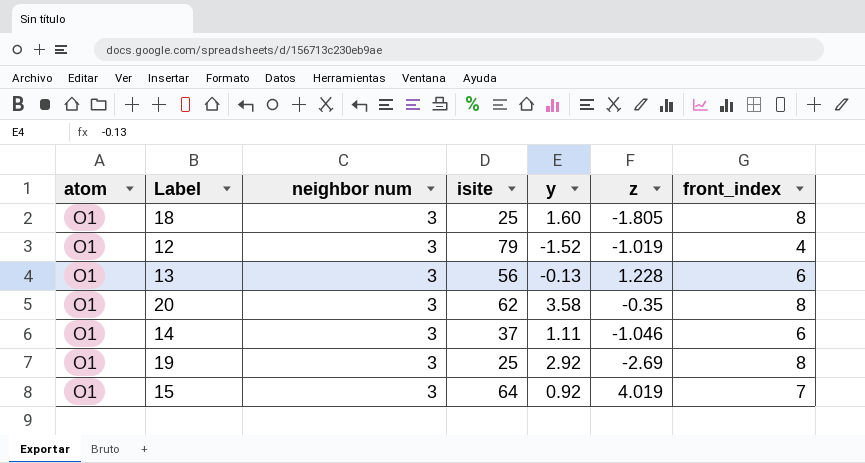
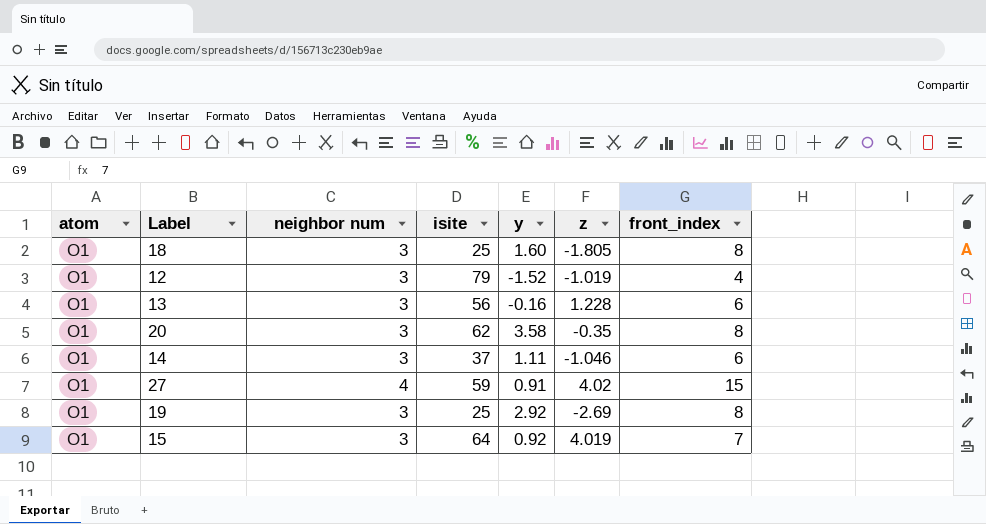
13 | y: -0.13 -> -0.16
row 27: none -> O1 | 4 | 59 | 0.91 | 4.02 | 15

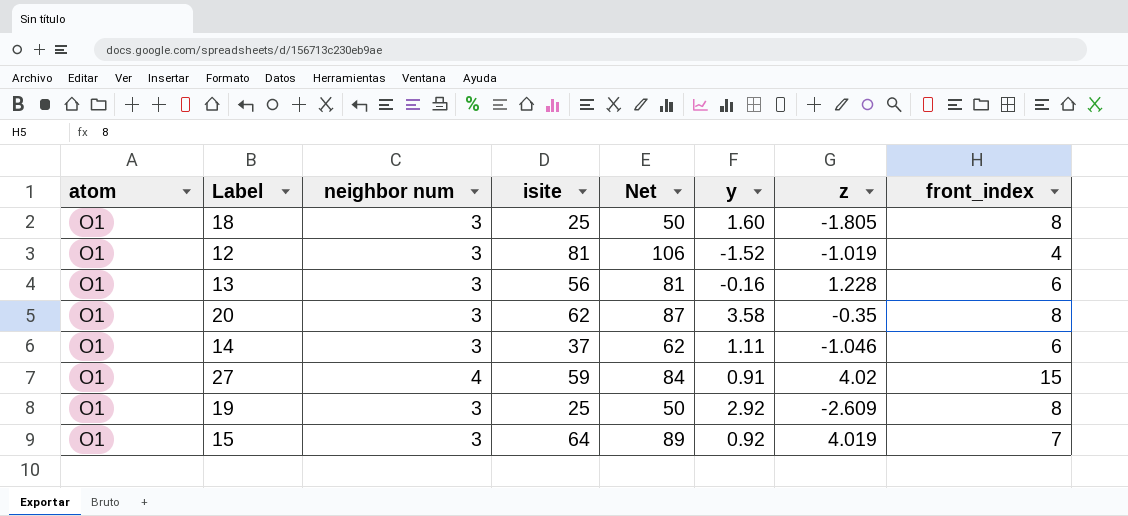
column Net | formula: none -> [isite] + 25
12 | isite: 79 -> 81
19 | z: -2.69 -> -2.609

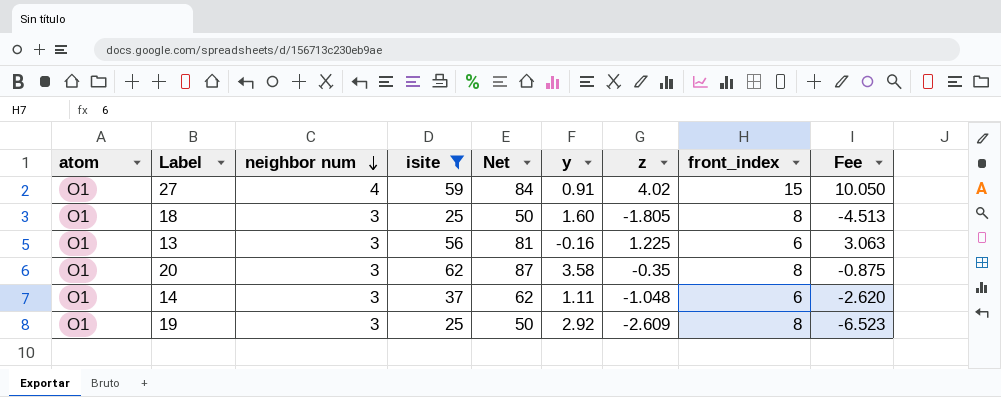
filter: none -> isite <= 62
row order: none -> neighbor num descending
column Fee | formula: none -> [z] * 2.5
13 | z: 1.228 -> 1.225
14 | z: -1.046 -> -1.048

